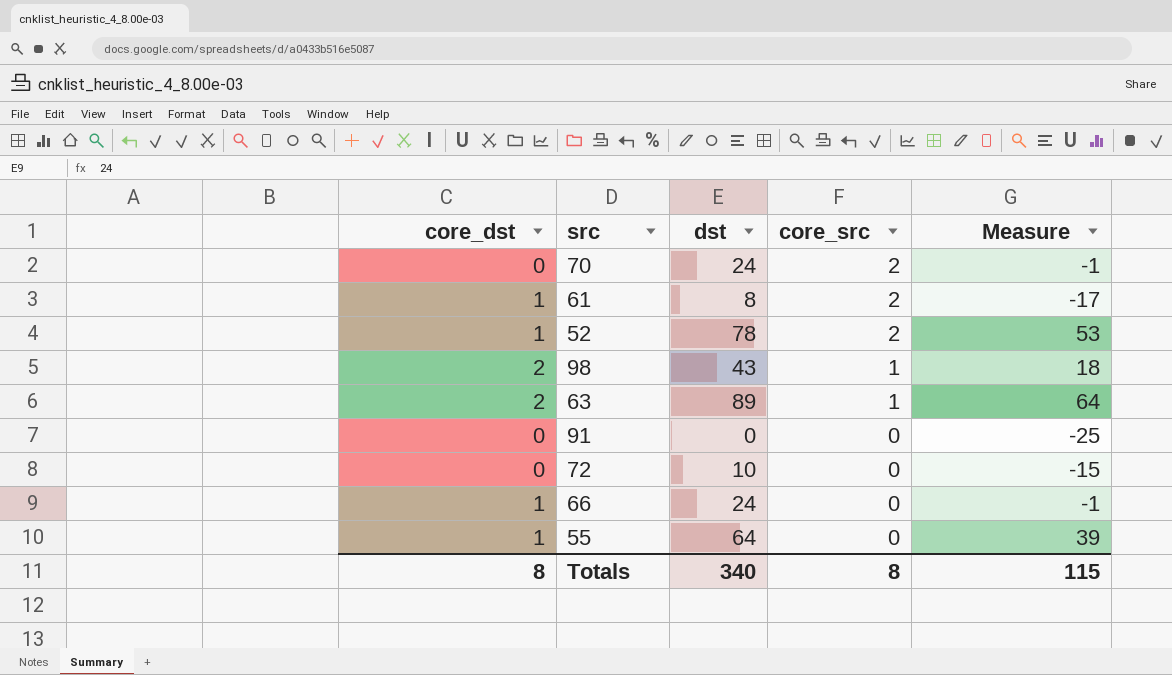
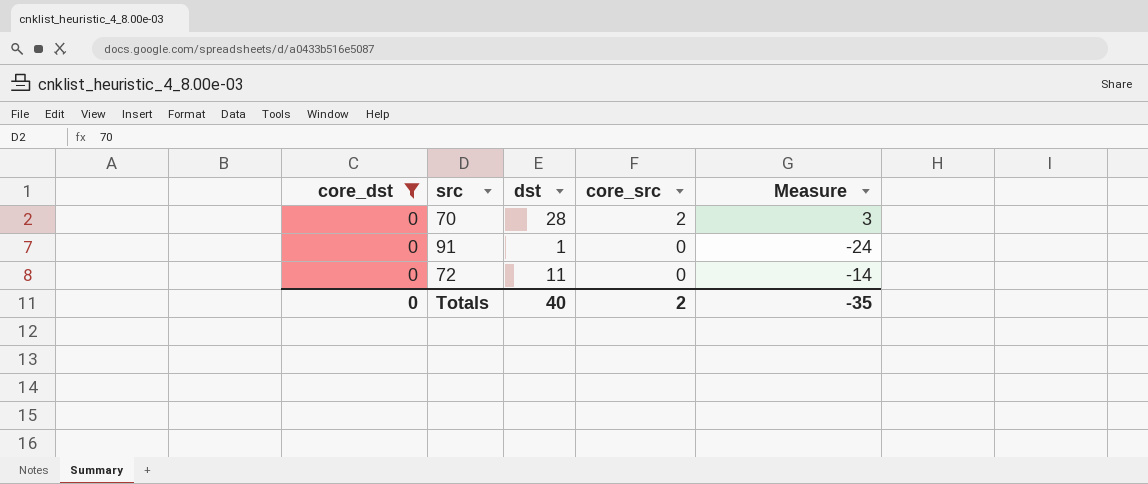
filter: none -> core_dst = 0
70 | dst: 24 -> 28
70 | Measure: -1 -> 3
91 | dst: 0 -> 1
91 | Measure: -25 -> -24
72 | dst: 10 -> 11
72 | Measure: -15 -> -14
Totals | core_dst: 8 -> 0
Totals | dst: 340 -> 40
Totals | core_src: 8 -> 2
Totals | Measure: 115 -> -35

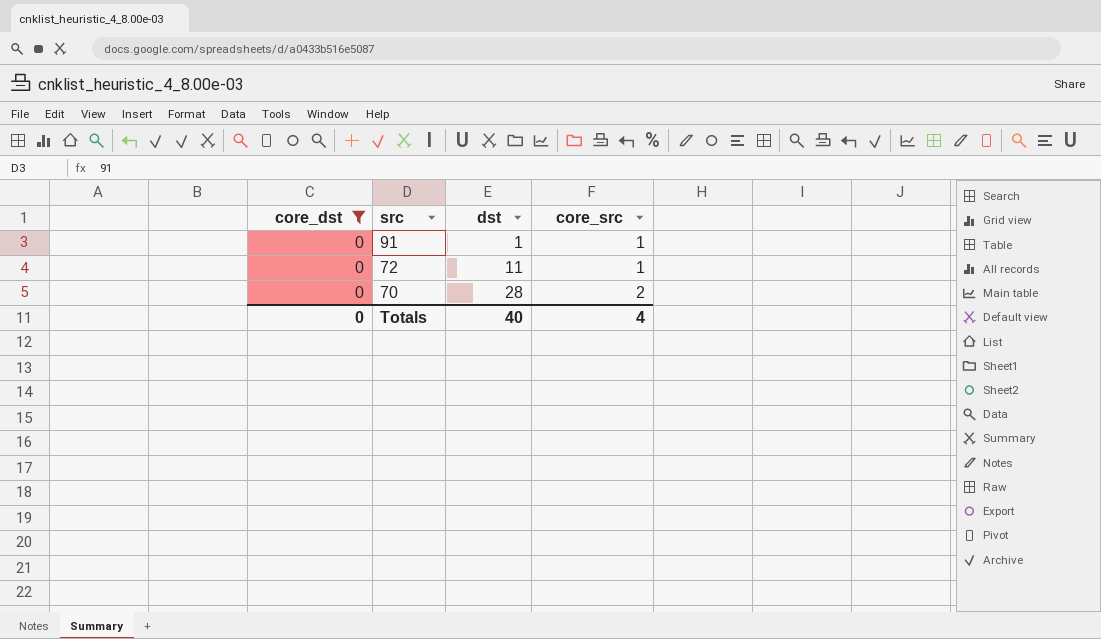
row order: core_src descending -> src descending
column Measure | formula: [dst] - 25 -> none
91 | core_src: 0 -> 1
72 | core_src: 0 -> 1
Totals | core_src: 2 -> 4

